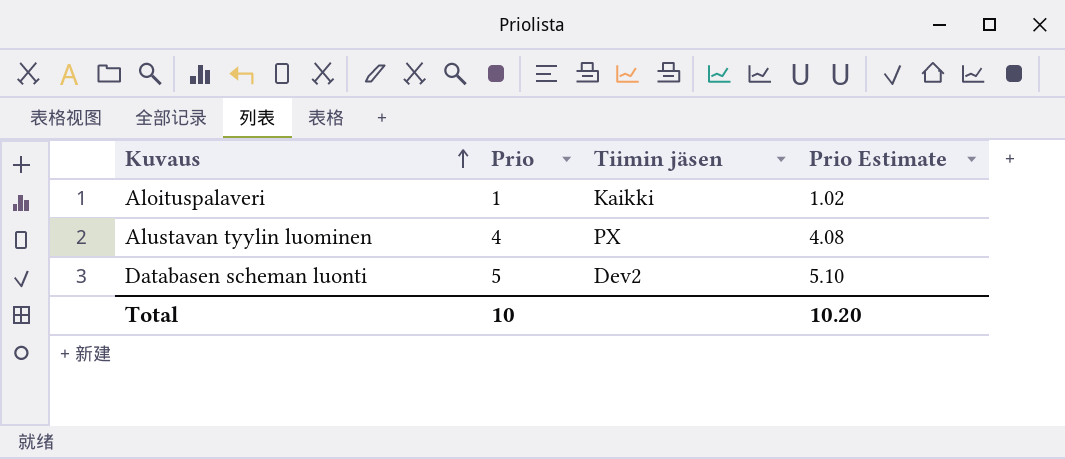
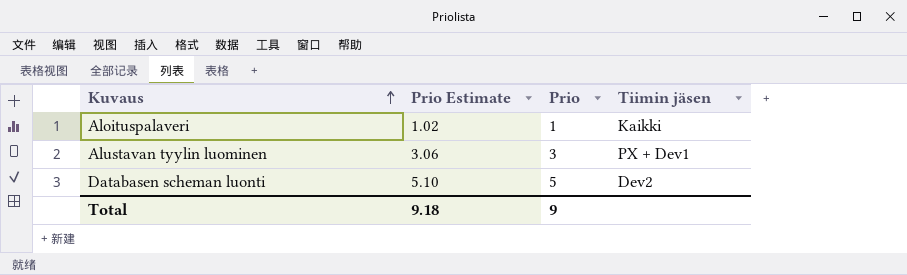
column Prio Estimate | position: 4 -> 2
Alustavan tyylin luominen | Prio Estimate: 4.08 -> 3.06
Alustavan tyylin luominen | Prio: 4 -> 3
Alustavan tyylin luominen | Tiimin jäsen: PX -> PX + Dev1
Total | Prio Estimate: 10.20 -> 9.18
Total | Prio: 10 -> 9

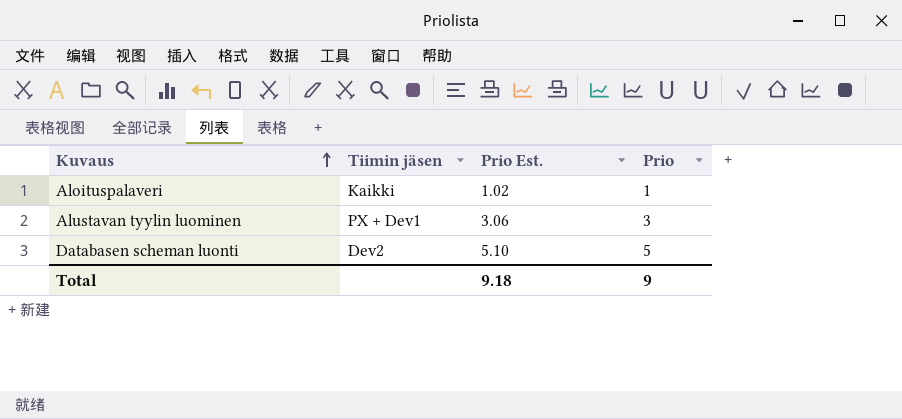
column Tiimin jäsen | position: 4 -> 2
column name: Prio Estimate -> Prio Est.

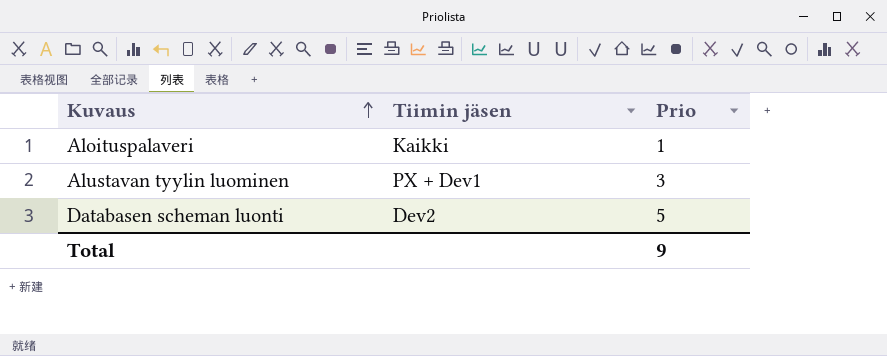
column Prio Est. | formula: [Prio] * 1.02 -> none

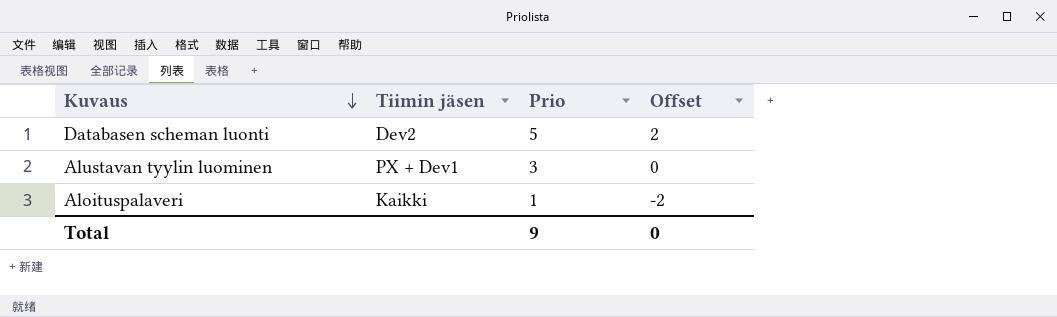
row order: Kuvaus ascending -> Kuvaus descending
column Offset | formula: none -> [Prio] - 3

